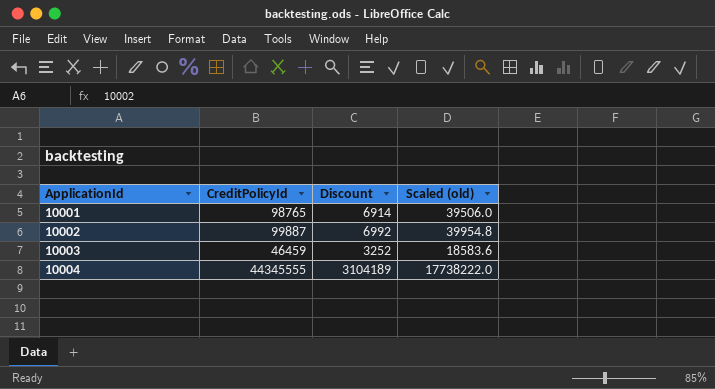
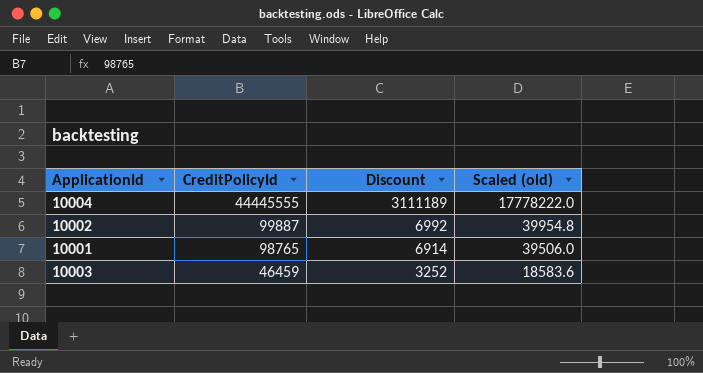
row order: ApplicationId ascending -> CreditPolicyId descending
10004 | CreditPolicyId: 44345555 -> 44445555
10004 | Discount: 3104189 -> 3111189
10004 | Scaled (old): 17738222.0 -> 17778222.0

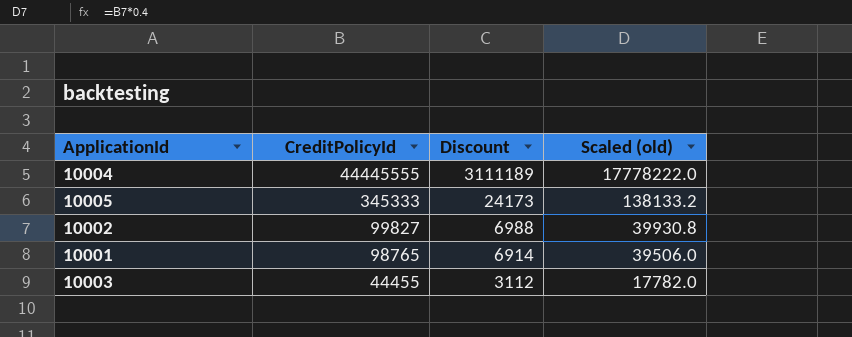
row 10005: none -> 345333 | 24173 | 138133.2
10002 | CreditPolicyId: 99887 -> 99827
10002 | Discount: 6992 -> 6988
10002 | Scaled (old): 39954.8 -> 39930.8
10003 | CreditPolicyId: 46459 -> 44455
10003 | Discount: 3252 -> 3112
10003 | Scaled (old): 18583.6 -> 17782.0

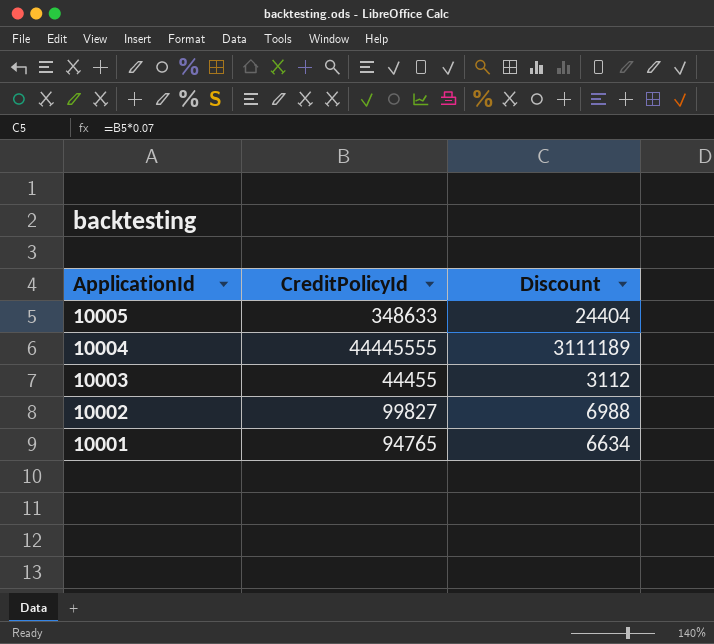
row order: CreditPolicyId descending -> ApplicationId descending
column Scaled (old) | formula: [CreditPolicyId] * 0.4 -> none
10005 | CreditPolicyId: 345333 -> 348633
10005 | Discount: 24173 -> 24404
10001 | CreditPolicyId: 98765 -> 94765
10001 | Discount: 6914 -> 6634

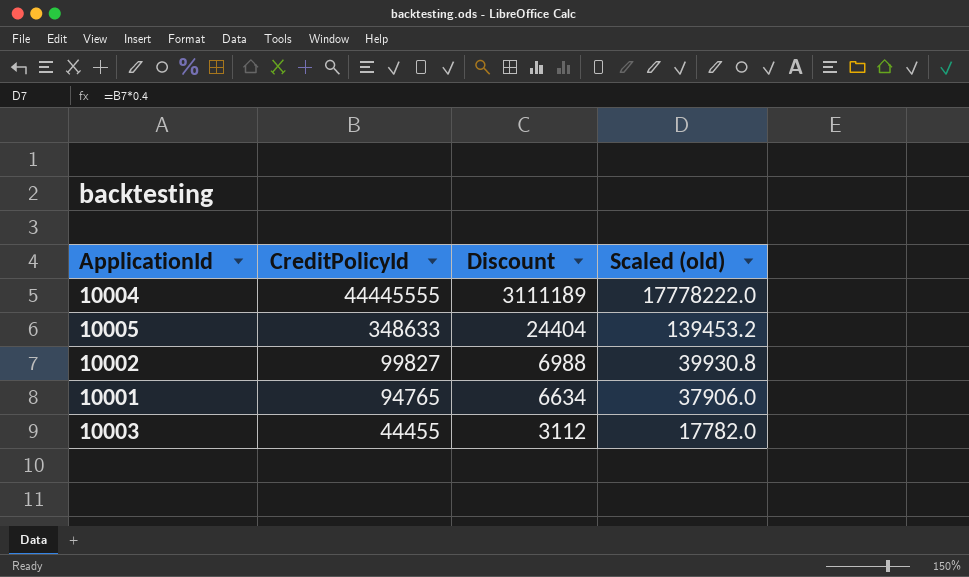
row order: ApplicationId descending -> CreditPolicyId descending
column Scaled (old) | formula: none -> [CreditPolicyId] * 0.4

